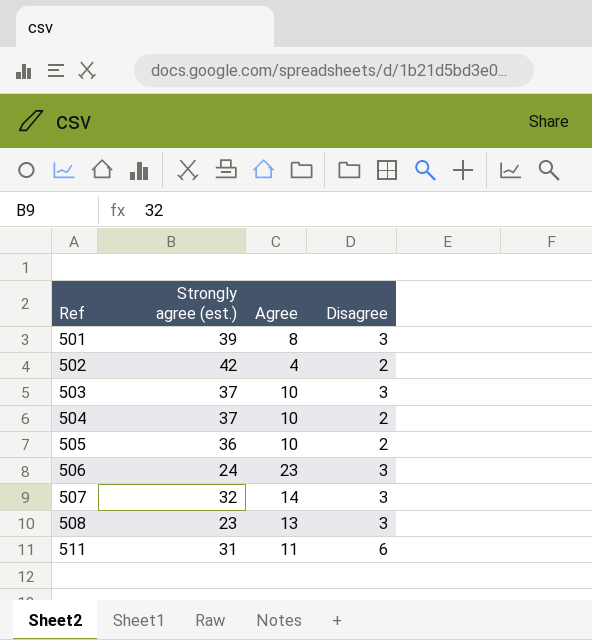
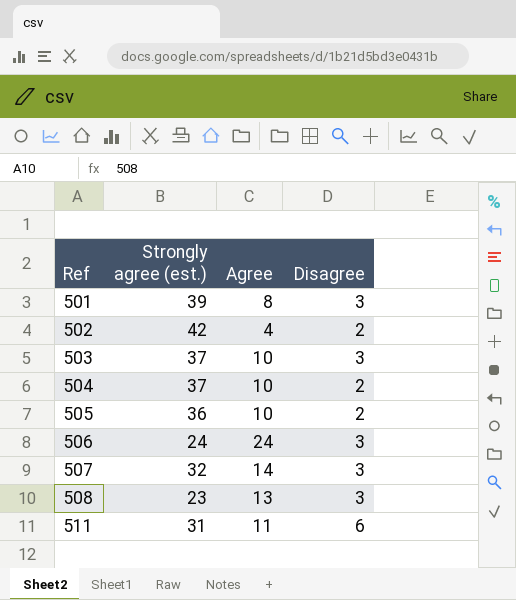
506 | Agree: 23 -> 24

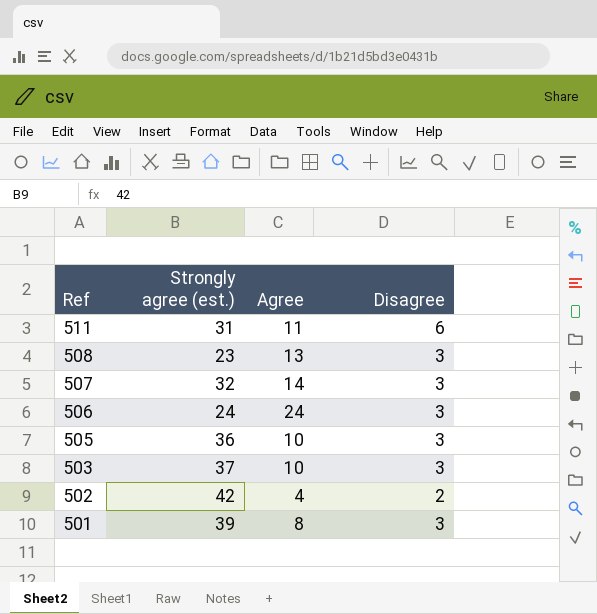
row order: Ref ascending -> Ref descending
row 504: 37 | 10 | 2 -> none
505 | Disagree: 2 -> 3

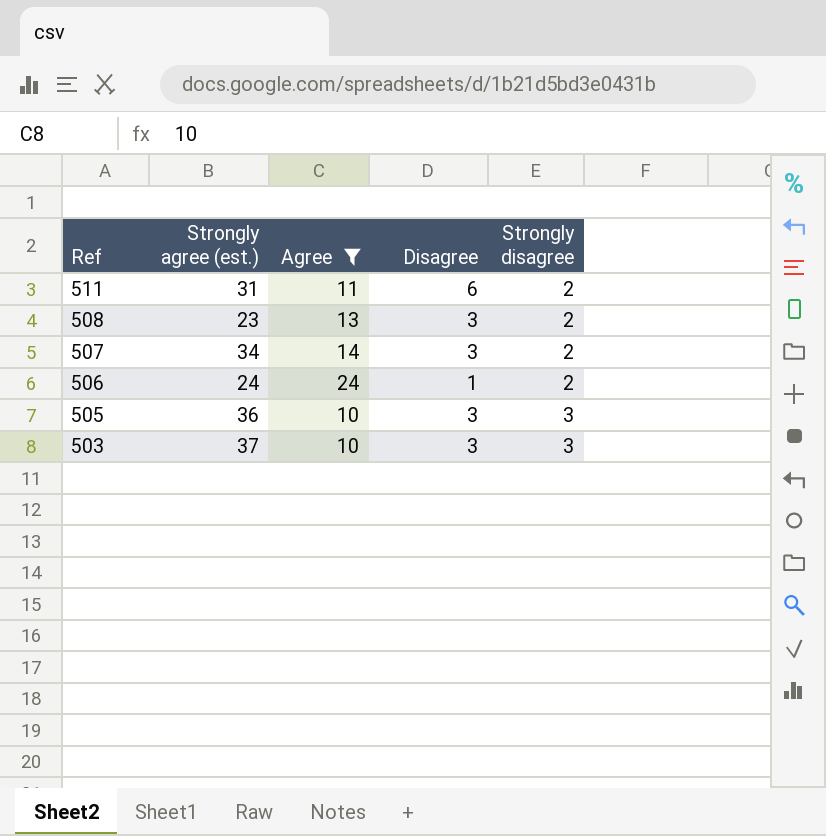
filter: none -> Agree >= 10
column Strongly disagree | position: none -> 5
507 | Strongly agree (est.): 32 -> 34
506 | Disagree: 3 -> 1

